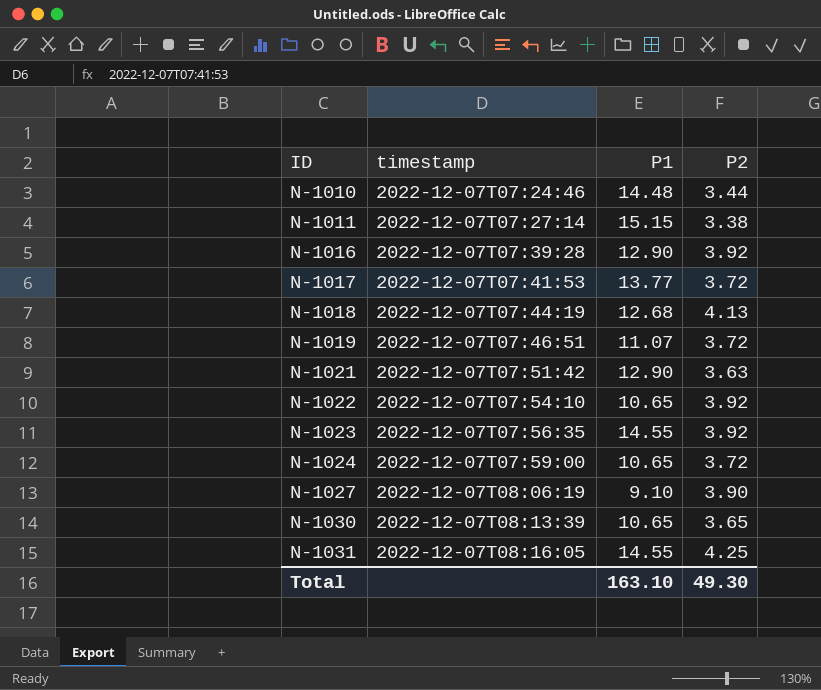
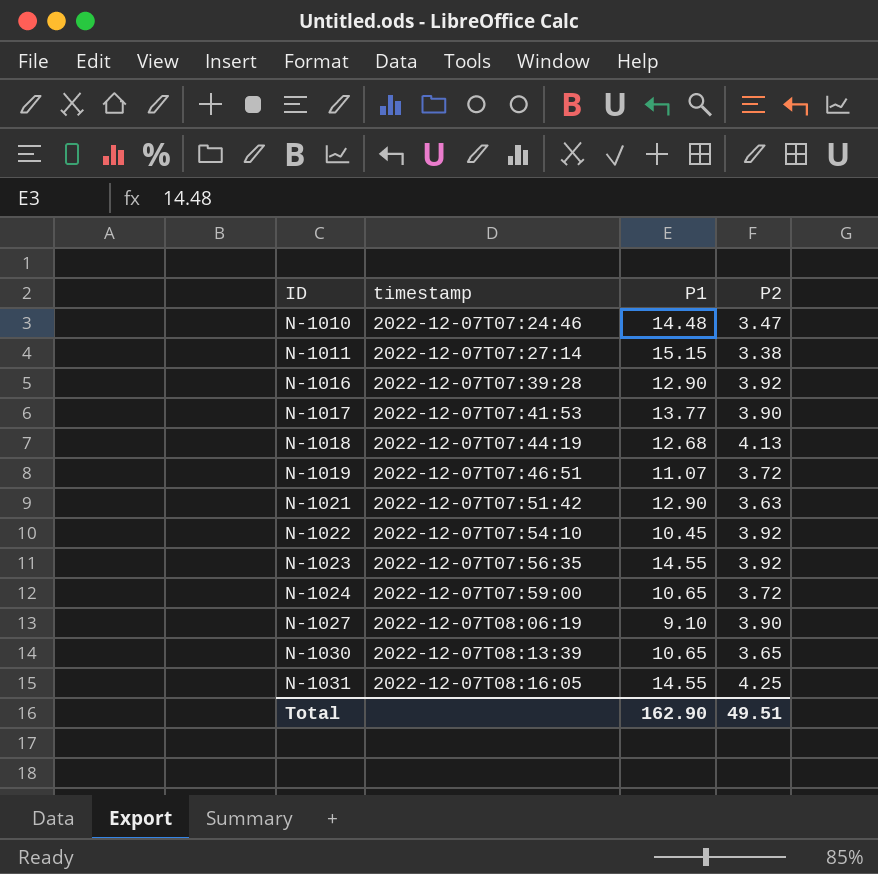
N-1010 | P2: 3.44 -> 3.47
N-1017 | P2: 3.72 -> 3.90
N-1022 | P1: 10.65 -> 10.45
Total | P1: 163.10 -> 162.90
Total | P2: 49.30 -> 49.51

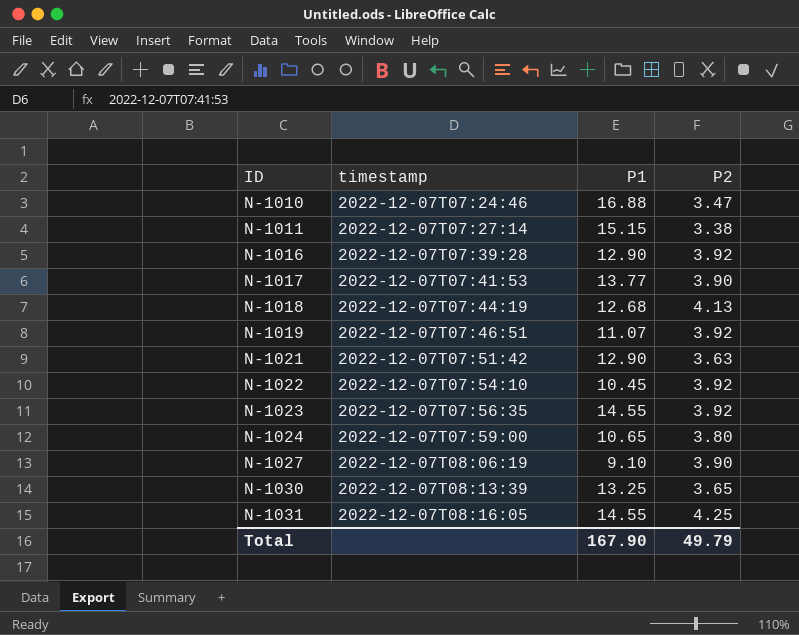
N-1010 | P1: 14.48 -> 16.88
N-1019 | P2: 3.72 -> 3.92
N-1024 | P2: 3.72 -> 3.80
N-1030 | P1: 10.65 -> 13.25
Total | P1: 162.90 -> 167.90
Total | P2: 49.51 -> 49.79

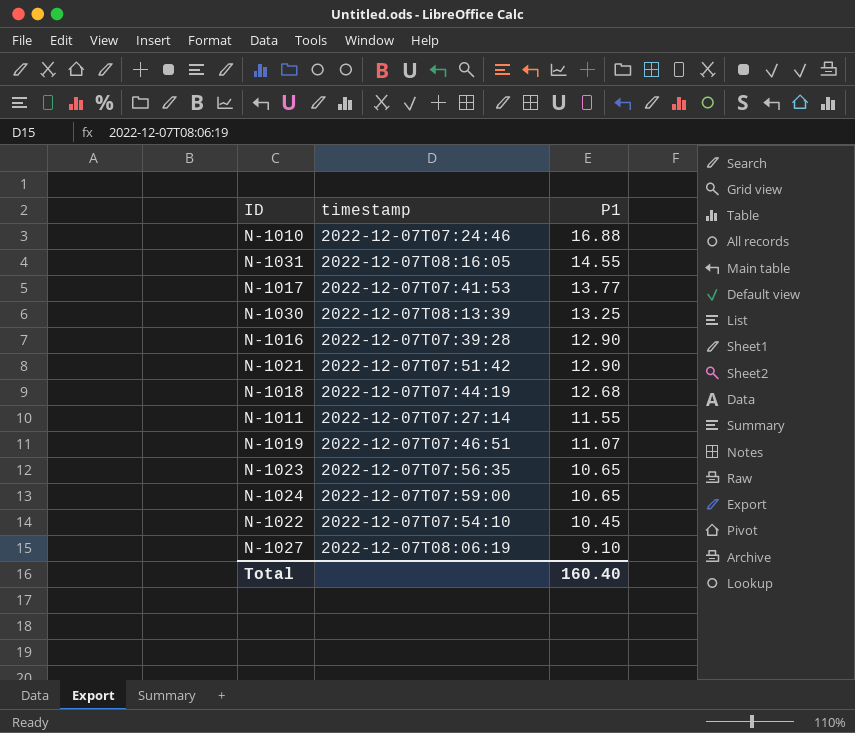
row order: ID ascending -> P1 descending
column P2 | position: 4 -> none
N-1011 | P1: 15.15 -> 11.55
N-1023 | P1: 14.55 -> 10.65
Total | P1: 167.90 -> 160.40

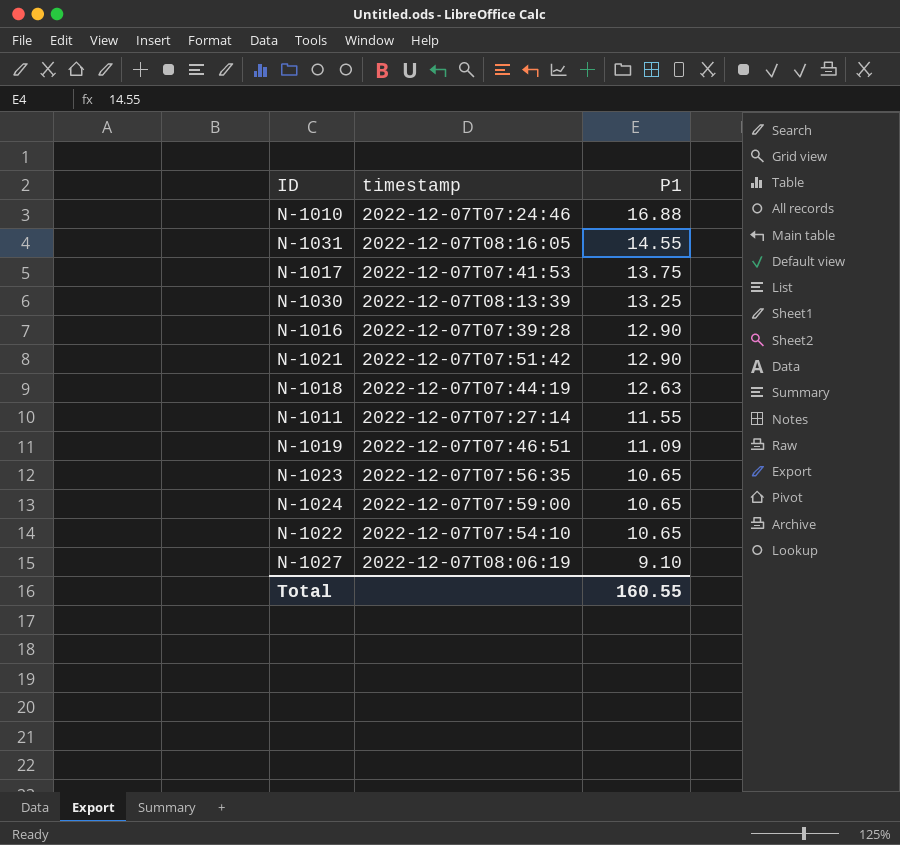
N-1017 | P1: 13.77 -> 13.75
N-1018 | P1: 12.68 -> 12.63
N-1019 | P1: 11.07 -> 11.09
N-1022 | P1: 10.45 -> 10.65
Total | P1: 160.40 -> 160.55

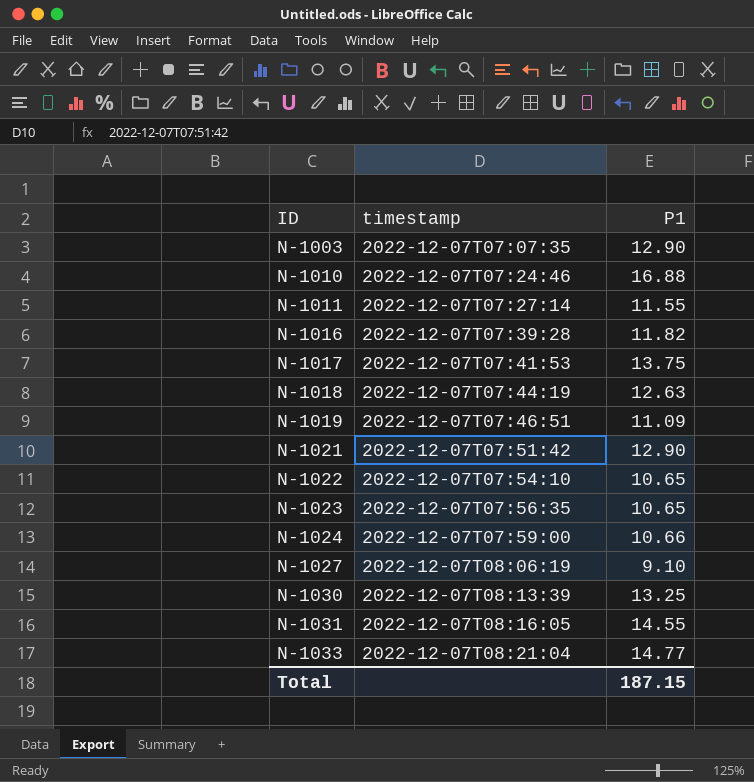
row order: P1 descending -> ID ascending
row N-1003: none -> 2022-12-07T07:07:35 | 12.90
N-1016 | P1: 12.90 -> 11.82
N-1024 | P1: 10.65 -> 10.66
row N-1033: none -> 2022-12-07T08:21:04 | 14.77
Total | P1: 160.55 -> 187.15

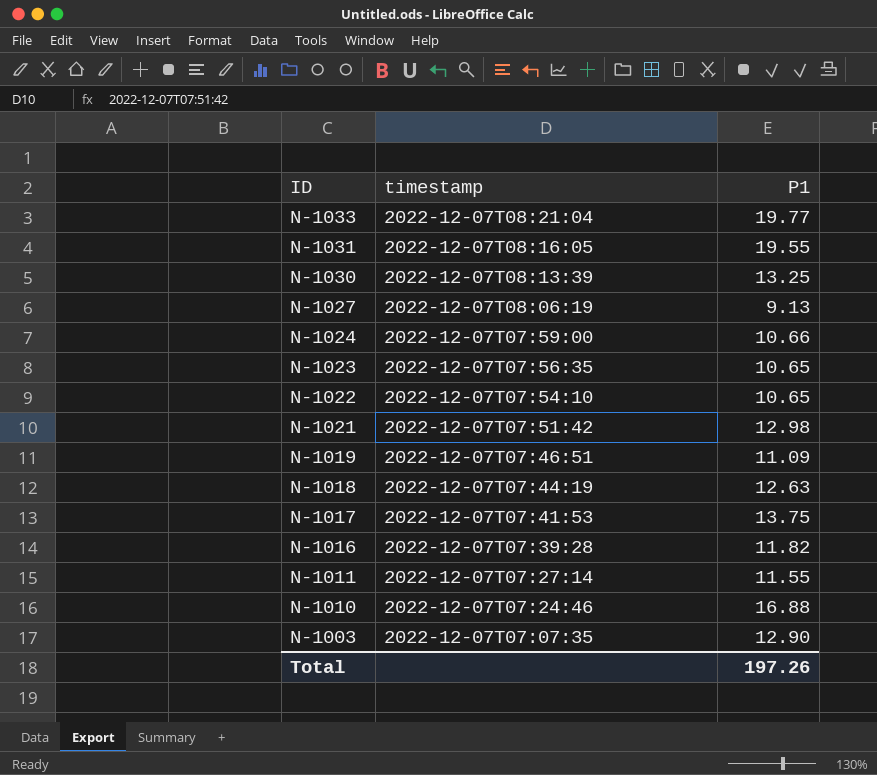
row order: ID ascending -> ID descending
N-1033 | P1: 14.77 -> 19.77
N-1031 | P1: 14.55 -> 19.55
N-1027 | P1: 9.10 -> 9.13
N-1021 | P1: 12.90 -> 12.98
Total | P1: 187.15 -> 197.26

